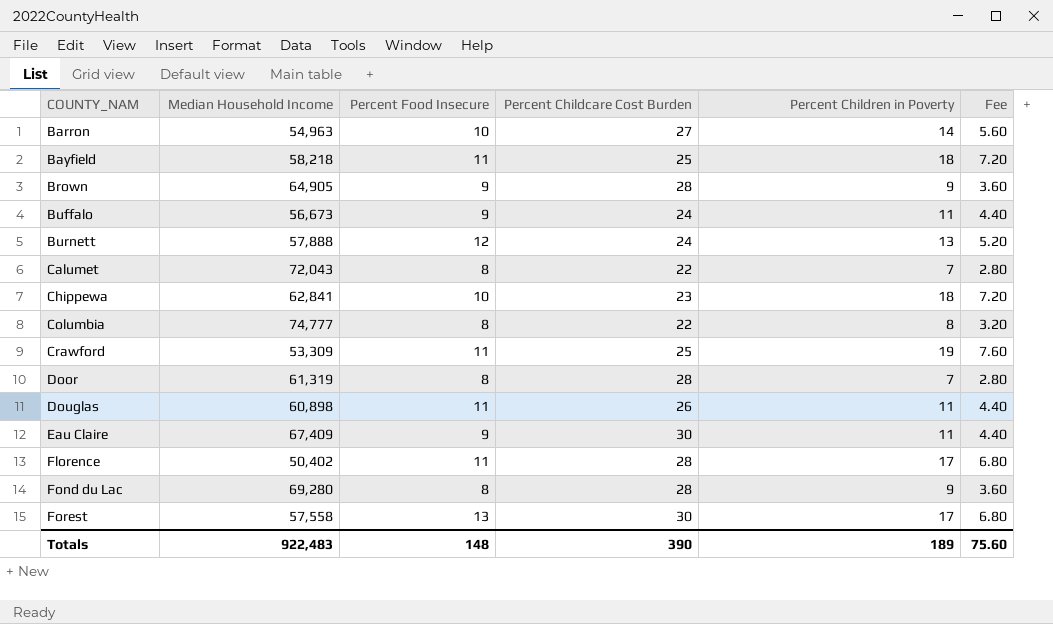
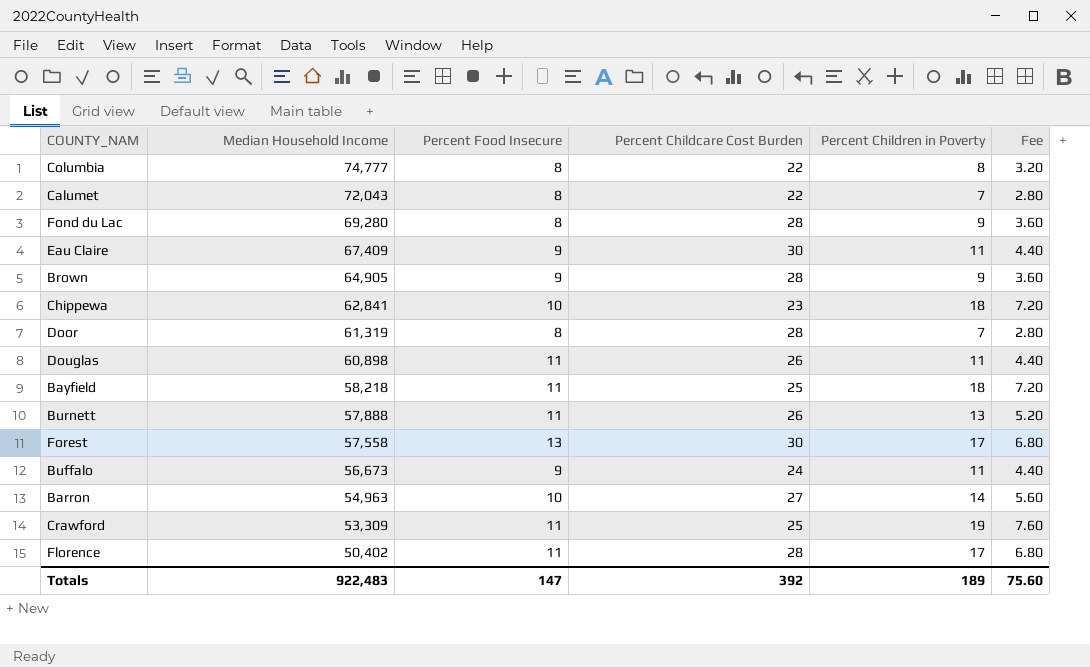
row order: COUNTY_NAM ascending -> Median Household Income descending
Burnett | Percent Food Insecure: 12 -> 11
Burnett | Percent Childcare Cost Burden: 24 -> 26
Totals | Percent Food Insecure: 148 -> 147
Totals | Percent Childcare Cost Burden: 390 -> 392

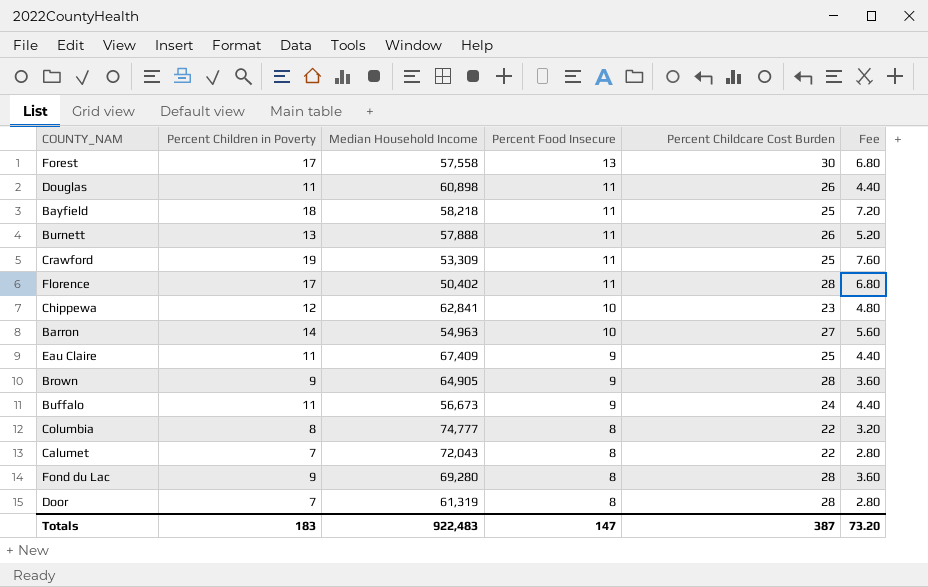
row order: Median Household Income descending -> Percent Food Insecure descending
column Percent Children in Poverty | position: 5 -> 2
Chippewa | Percent Children in Poverty: 18 -> 12
Chippewa | Fee: 7.20 -> 4.80
Eau Claire | Percent Childcare Cost Burden: 30 -> 25
Totals | Percent Children in Poverty: 189 -> 183
Totals | Percent Childcare Cost Burden: 392 -> 387
Totals | Fee: 75.60 -> 73.20

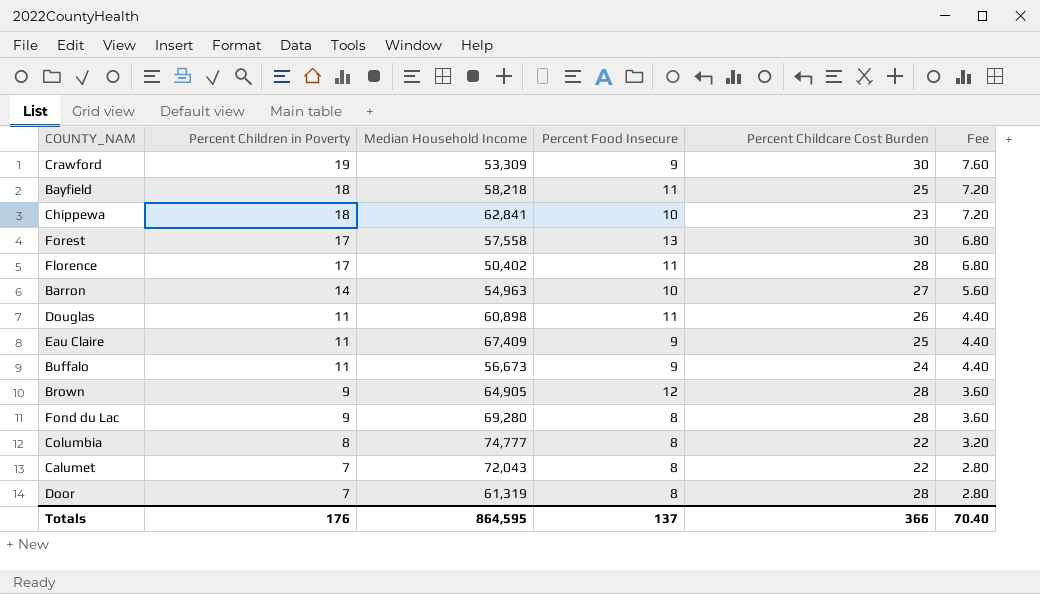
row order: Percent Food Insecure descending -> Percent Children in Poverty descending
row Burnett: 13 | 57,888 | 11 | 26 | 5.20 -> none
Crawford | Percent Food Insecure: 11 -> 9
Crawford | Percent Childcare Cost Burden: 25 -> 30
Chippewa | Percent Children in Poverty: 12 -> 18
Chippewa | Fee: 4.80 -> 7.20
Brown | Percent Food Insecure: 9 -> 12
Totals | Percent Children in Poverty: 183 -> 176
Totals | Median Household Income: 922,483 -> 864,595
Totals | Percent Food Insecure: 147 -> 137
Totals | Percent Childcare Cost Burden: 387 -> 366
Totals | Fee: 73.20 -> 70.40

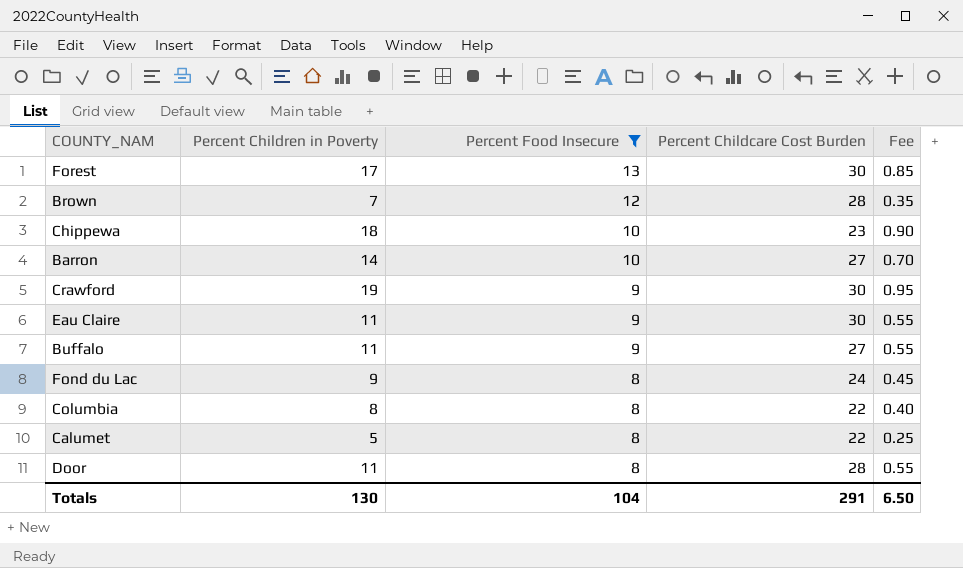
filter: none -> Percent Food Insecure != 11
row order: Percent Children in Poverty descending -> Percent Food Insecure descending
column Median Household Income | position: 3 -> none
column Fee | formula: [Percent Children in Poverty] * 0.4 -> [Percent Children in Poverty] * 0.05
Brown | Percent Children in Poverty: 9 -> 7
Eau Claire | Percent Childcare Cost Burden: 25 -> 30
Buffalo | Percent Childcare Cost Burden: 24 -> 27
Fond du Lac | Percent Childcare Cost Burden: 28 -> 24
Calumet | Percent Children in Poverty: 7 -> 5
Door | Percent Children in Poverty: 7 -> 11
Totals | Percent Children in Poverty: 176 -> 130
Totals | Percent Food Insecure: 137 -> 104
Totals | Percent Childcare Cost Burden: 366 -> 291
Totals | Fee: 70.40 -> 6.50

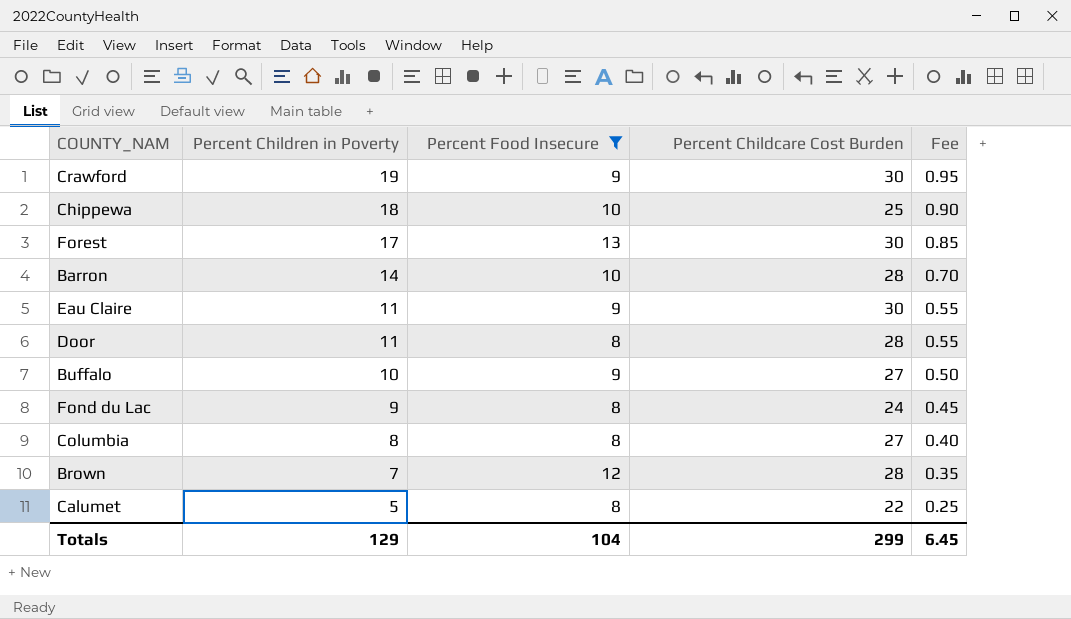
row order: Percent Food Insecure descending -> Percent Children in Poverty descending
Chippewa | Percent Childcare Cost Burden: 23 -> 25
Barron | Percent Childcare Cost Burden: 27 -> 28
Buffalo | Percent Children in Poverty: 11 -> 10
Buffalo | Fee: 0.55 -> 0.50
Columbia | Percent Childcare Cost Burden: 22 -> 27
Totals | Percent Children in Poverty: 130 -> 129
Totals | Percent Childcare Cost Burden: 291 -> 299
Totals | Fee: 6.50 -> 6.45

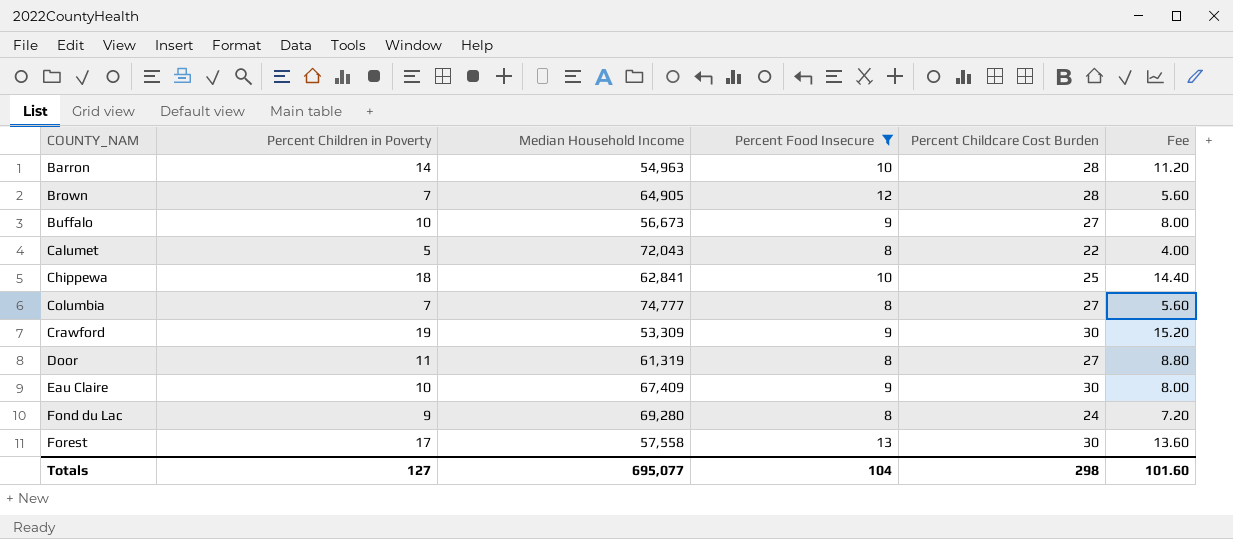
row order: Percent Children in Poverty descending -> COUNTY_NAM ascending
column Median Household Income | position: none -> 3
column Fee | formula: [Percent Children in Poverty] * 0.05 -> [Percent Children in Poverty] * 0.8
Columbia | Percent Children in Poverty: 8 -> 7
Door | Percent Childcare Cost Burden: 28 -> 27
Eau Claire | Percent Children in Poverty: 11 -> 10
Totals | Percent Children in Poverty: 129 -> 127
Totals | Percent Childcare Cost Burden: 299 -> 298
Totals | Fee: 6.45 -> 101.60

